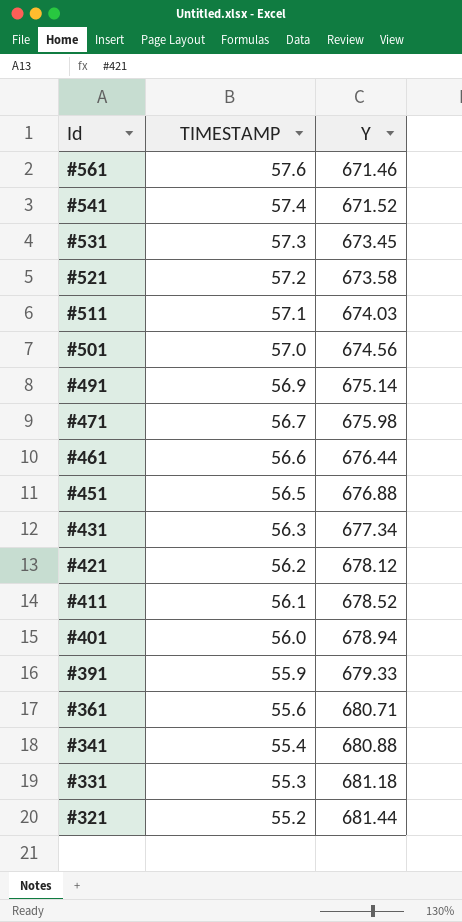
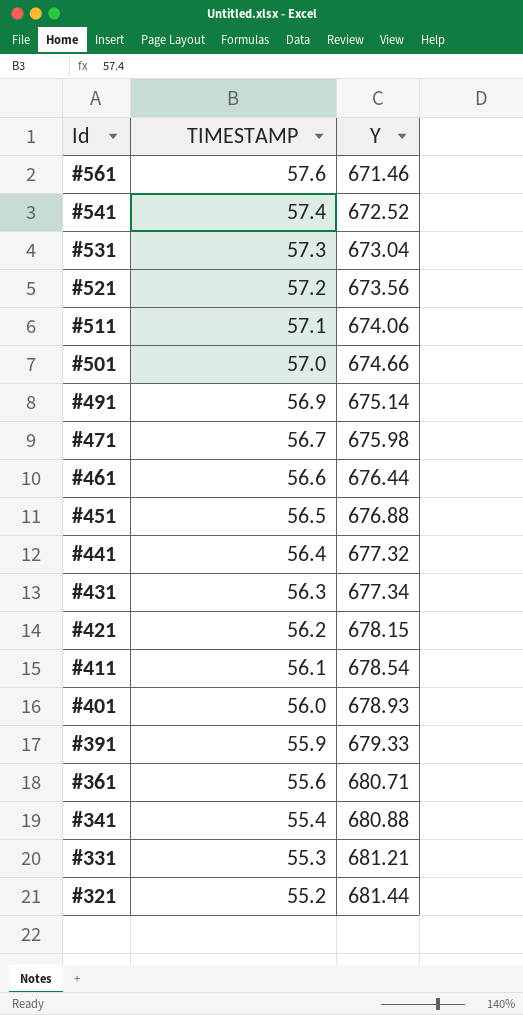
#541 | Y: 671.52 -> 672.52
#531 | Y: 673.45 -> 673.04
#521 | Y: 673.58 -> 673.56
#511 | Y: 674.03 -> 674.06
#501 | Y: 674.56 -> 674.66
row #441: none -> 56.4 | 677.32
#421 | Y: 678.12 -> 678.15
#411 | Y: 678.52 -> 678.54
#401 | Y: 678.94 -> 678.93
#331 | Y: 681.18 -> 681.21

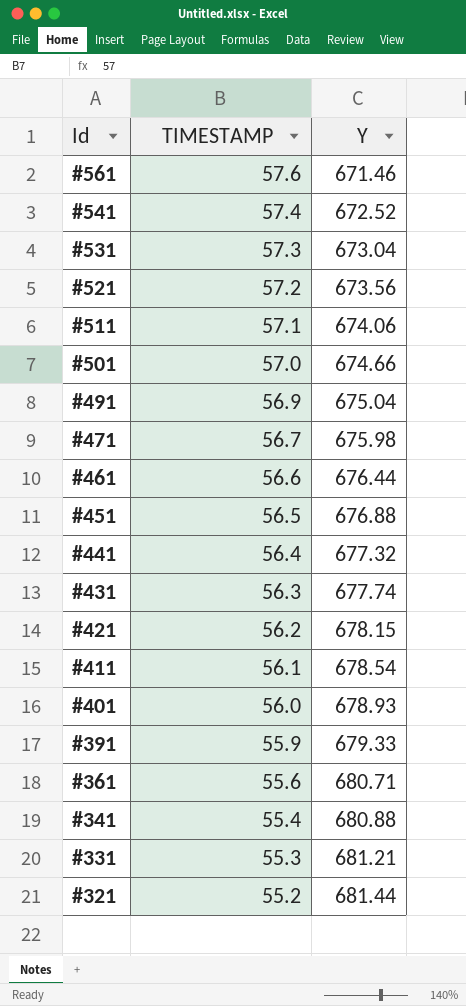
#491 | Y: 675.14 -> 675.04
#431 | Y: 677.34 -> 677.74

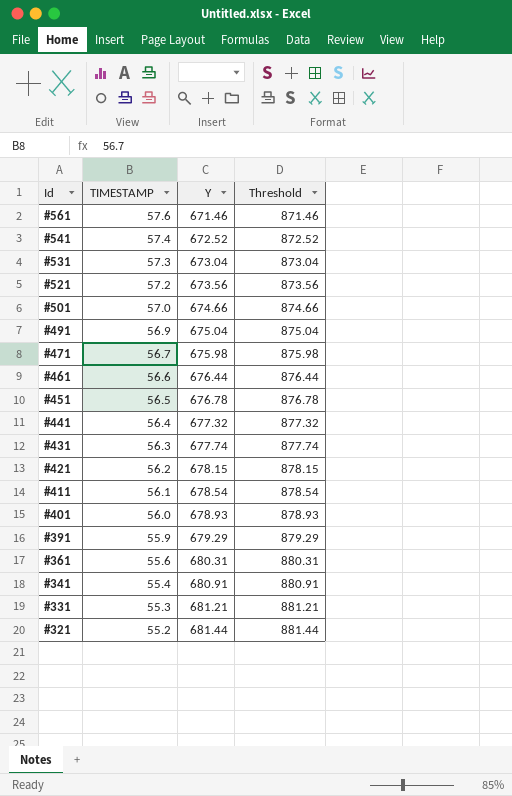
column Threshold | formula: none -> [Y] + 200
row #511: 57.1 | 674.06 -> none
#451 | Y: 676.88 -> 676.78
#391 | Y: 679.33 -> 679.29
#361 | Y: 680.71 -> 680.31
#341 | Y: 680.88 -> 680.91

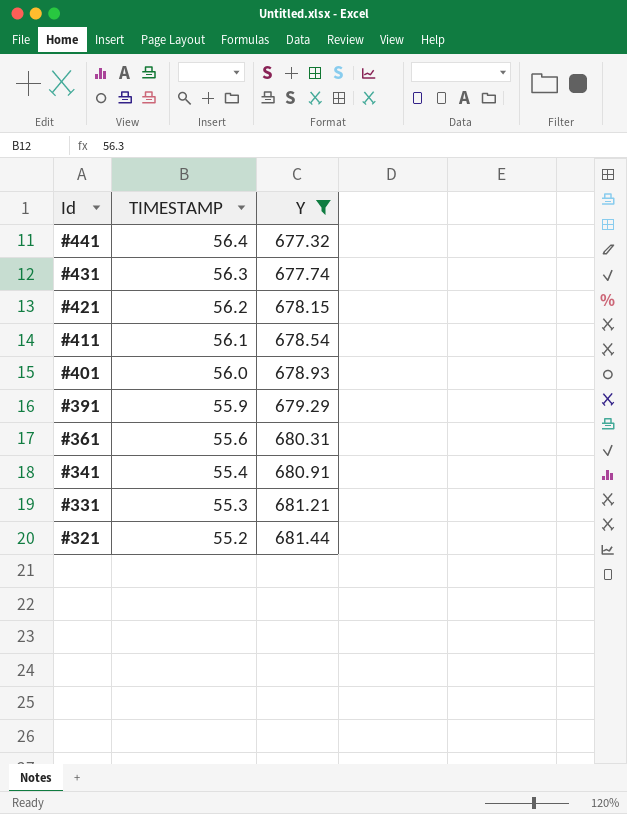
filter: none -> Y >= 677.32
column Threshold | formula: [Y] + 200 -> none

